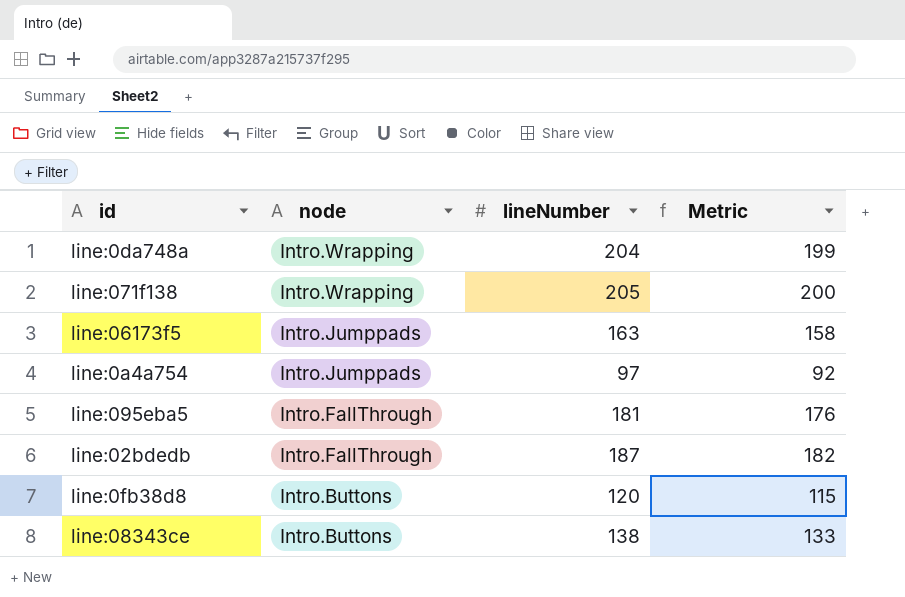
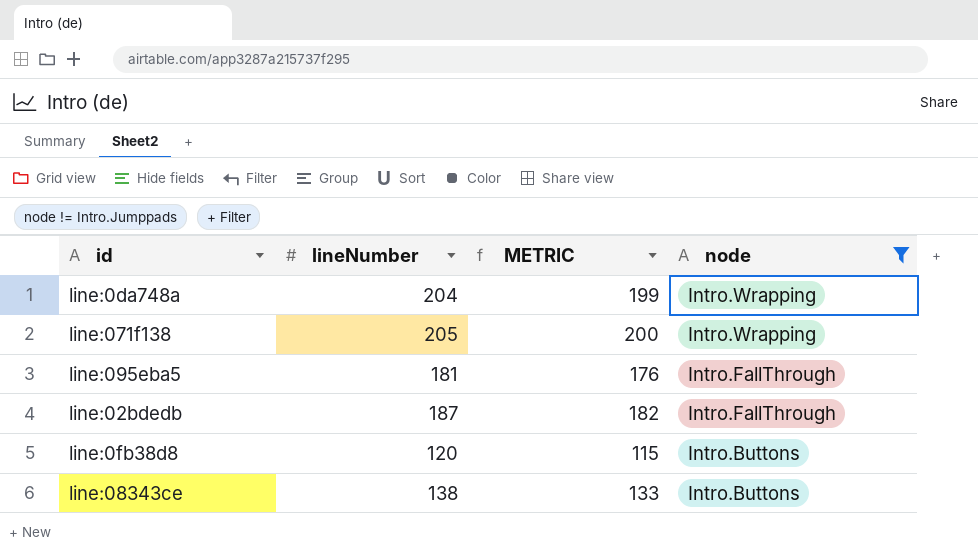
filter: none -> node != Intro.Jumppads
column name: Metric -> METRIC
column node | position: 2 -> 4

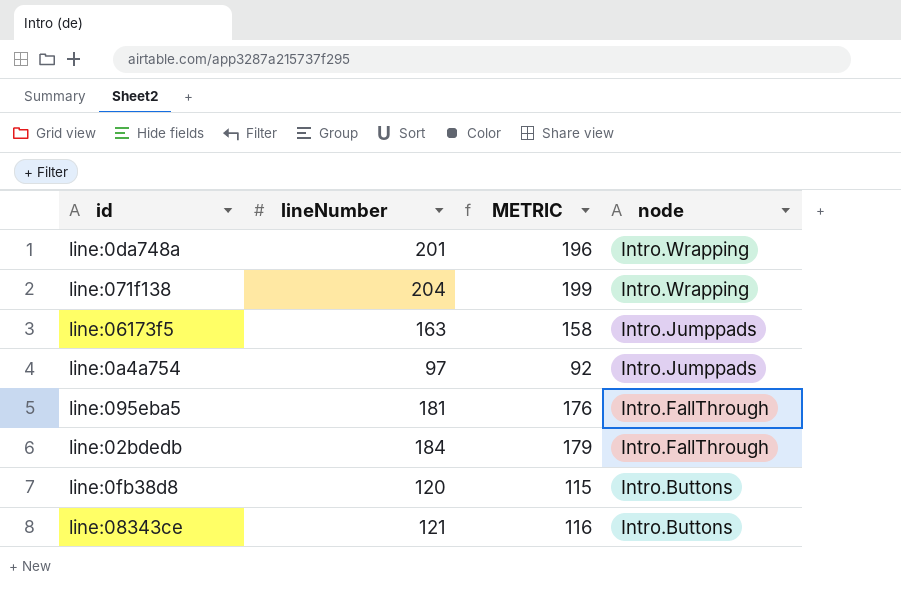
filter: node != Intro.Jumppads -> none
line:0da748a | lineNumber: 204 -> 201
line:0da748a | METRIC: 199 -> 196
line:071f138 | lineNumber: 205 -> 204
line:071f138 | METRIC: 200 -> 199
line:02bdedb | lineNumber: 187 -> 184
line:02bdedb | METRIC: 182 -> 179
line:08343ce | lineNumber: 138 -> 121
line:08343ce | METRIC: 133 -> 116

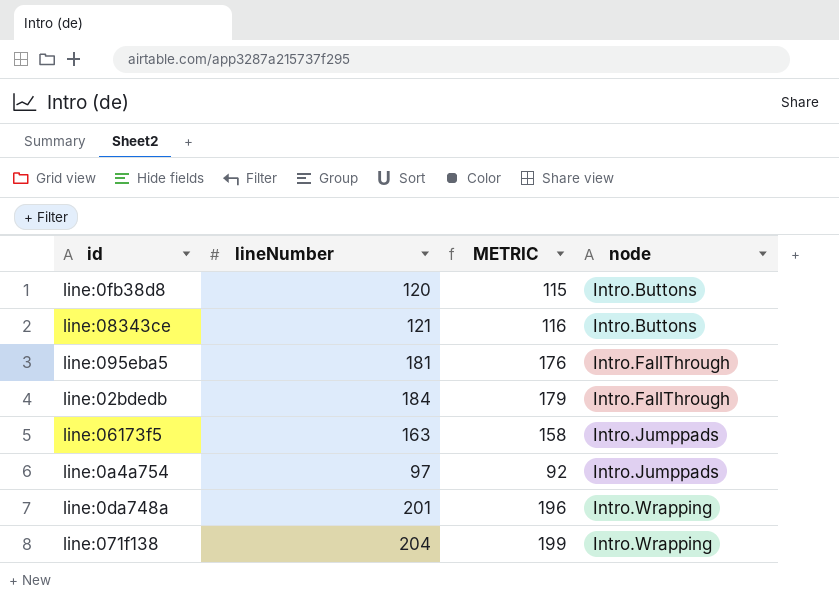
row order: node descending -> node ascending

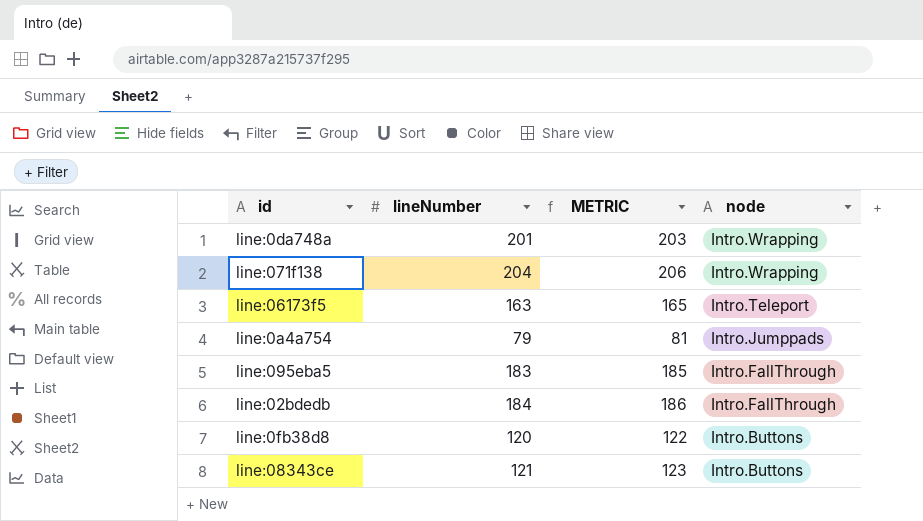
row order: node ascending -> node descending
column METRIC | formula: [lineNumber] - 5 -> [lineNumber] + 2
line:06173f5 | node: Intro.Jumppads -> Intro.Teleport
line:0a4a754 | lineNumber: 97 -> 79
line:095eba5 | lineNumber: 181 -> 183

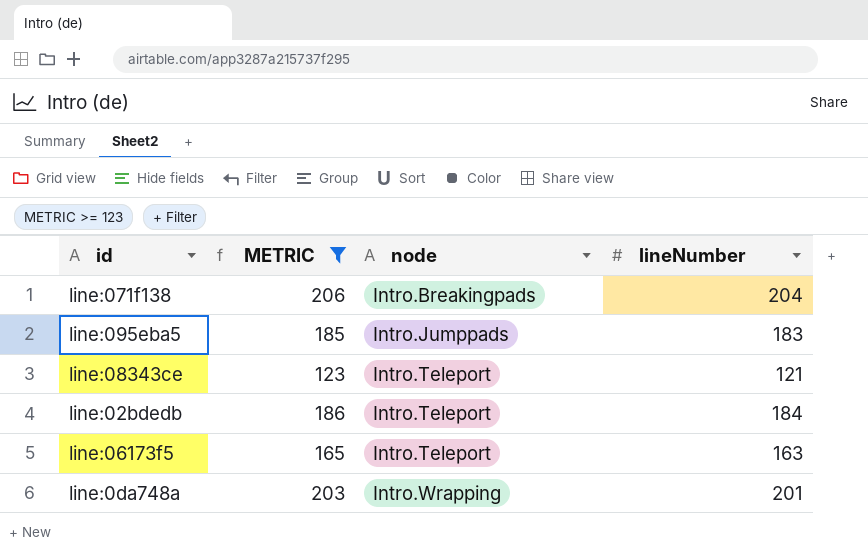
filter: none -> METRIC >= 123
row order: node descending -> node ascending
column lineNumber | position: 2 -> 4
line:071f138 | node: Intro.Wrapping -> Intro.Breakingpads
line:095eba5 | node: Intro.FallThrough -> Intro.Jumppads
line:08343ce | node: Intro.Buttons -> Intro.Teleport
line:02bdedb | node: Intro.FallThrough -> Intro.Teleport

